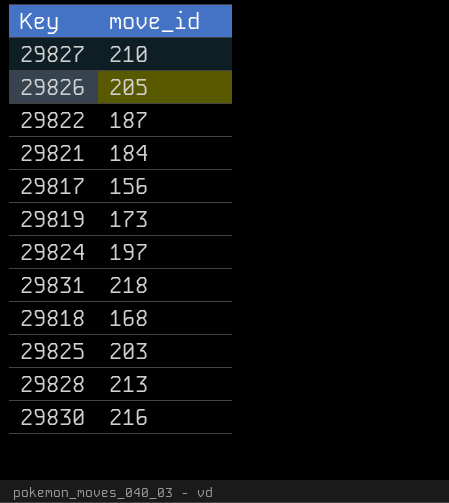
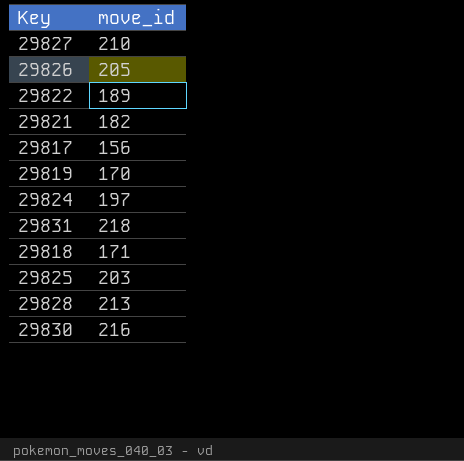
29822 | move_id: 187 -> 189
29821 | move_id: 184 -> 182
29819 | move_id: 173 -> 170
29818 | move_id: 168 -> 171

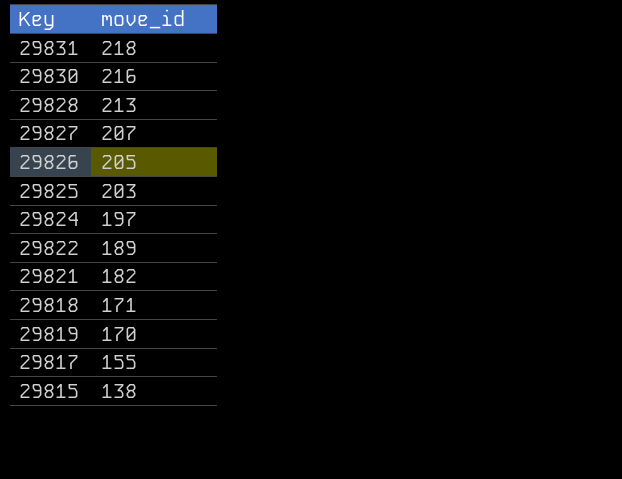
row order: none -> move_id descending
29827 | move_id: 210 -> 207
29817 | move_id: 156 -> 155
row 29815: none -> 138

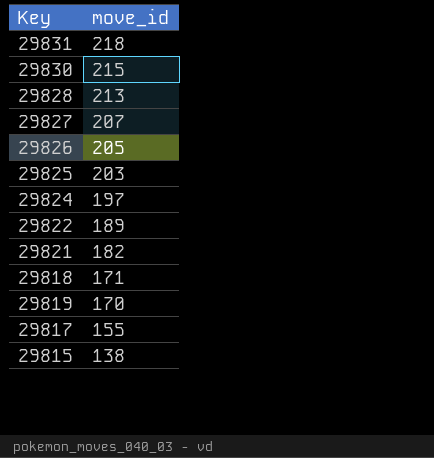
29830 | move_id: 216 -> 215

